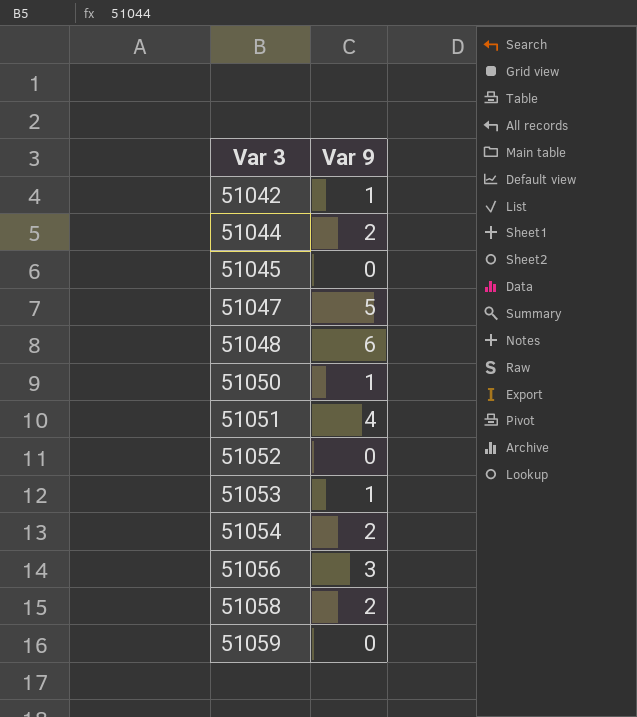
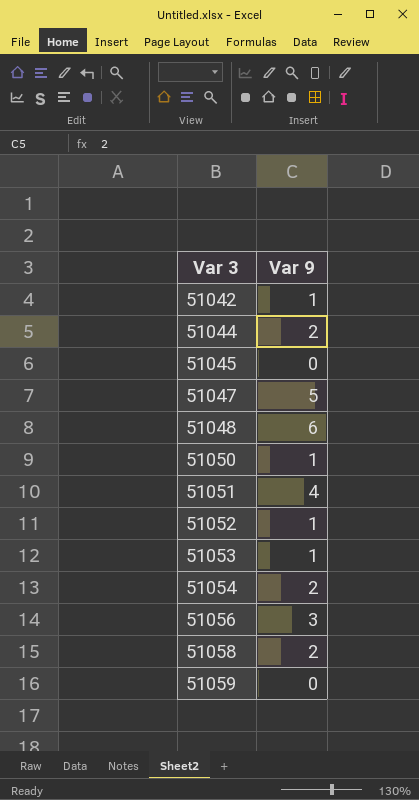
51052 | Var 9: 0 -> 1

